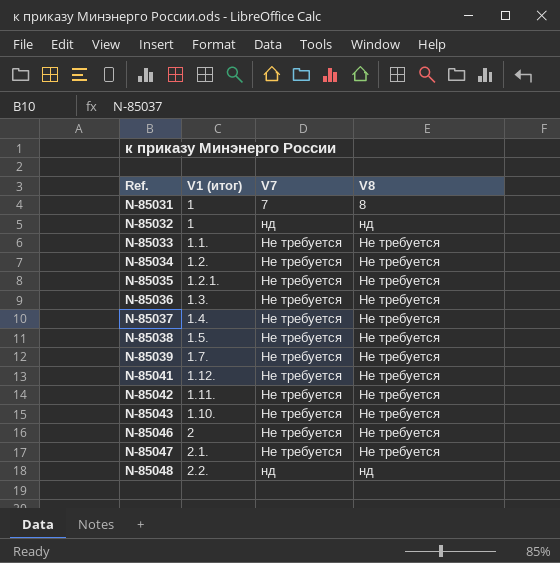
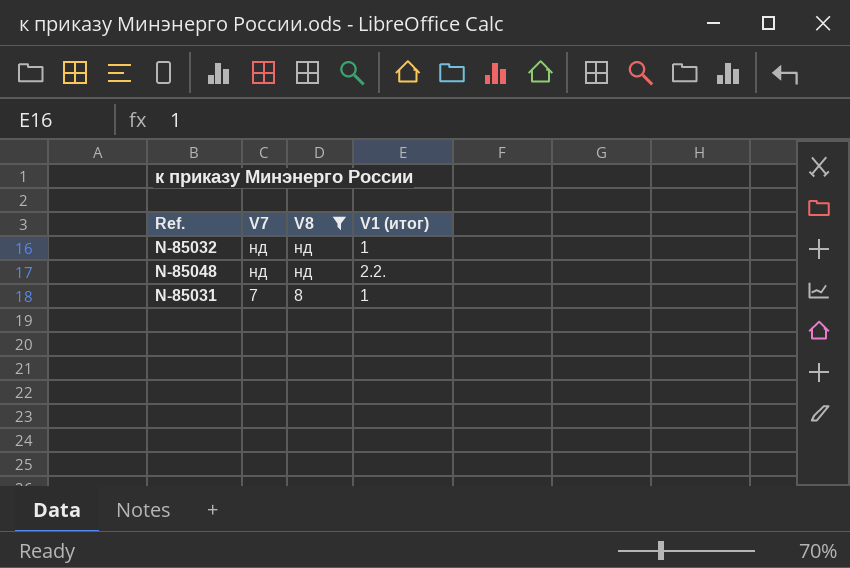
filter: none -> V8 != Не требуется
row order: Ref. ascending -> V7 descending
column V1 (итог) | position: 2 -> 4

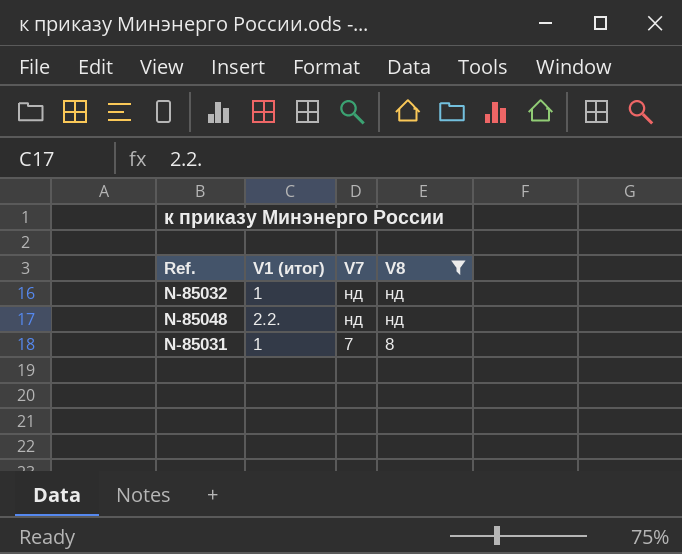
column V1 (итог) | position: 4 -> 2

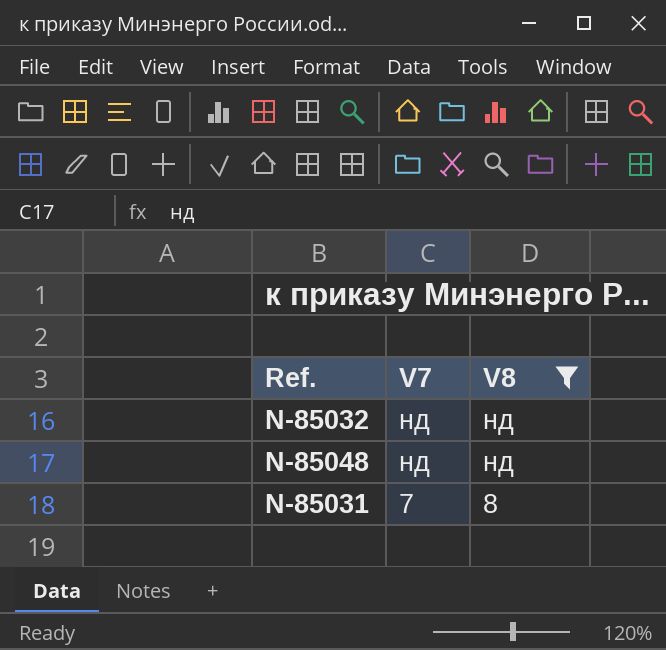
column V1 (итог) | position: 2 -> none

